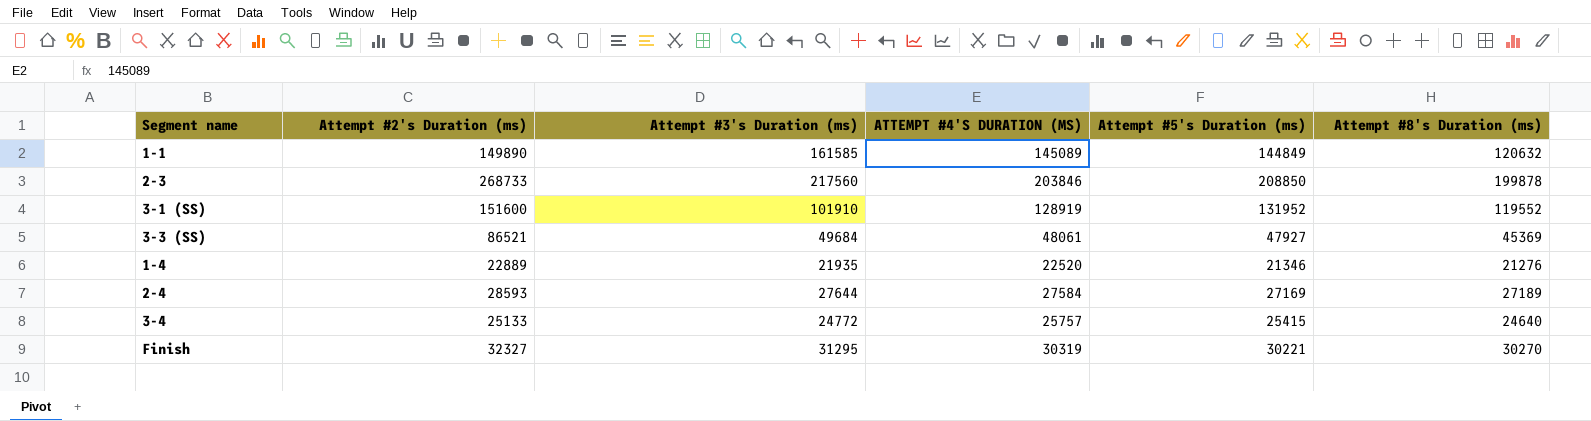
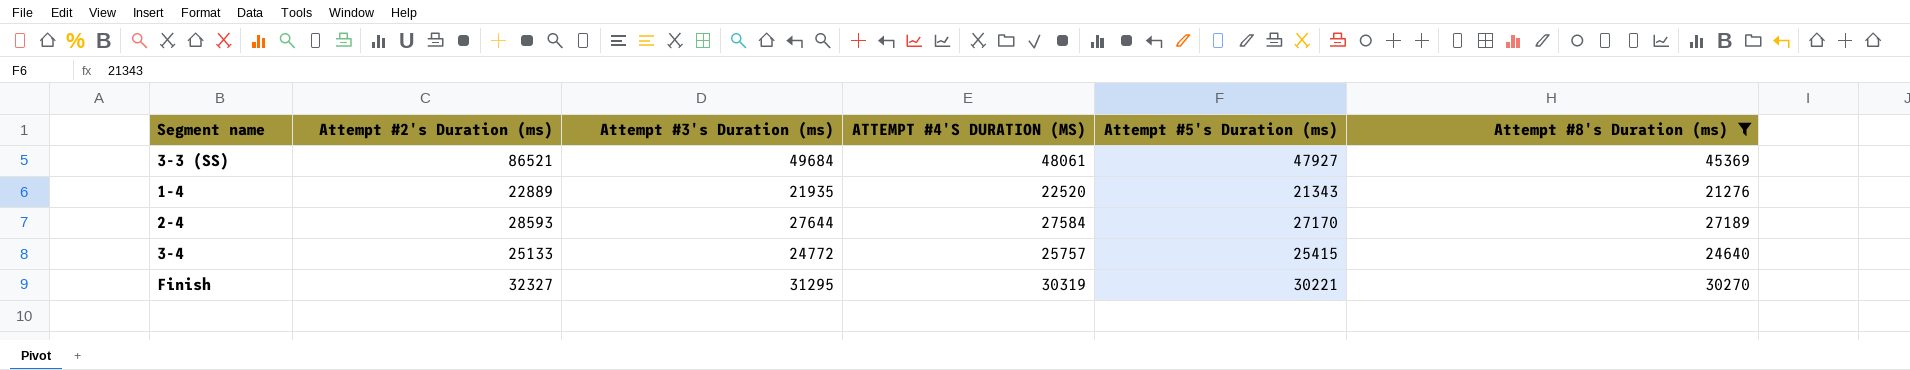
filter: none -> Attempt #8's Duration (ms) <= 45369
1-4 | Attempt #5's Duration (ms): 21346 -> 21343
2-4 | Attempt #5's Duration (ms): 27169 -> 27170

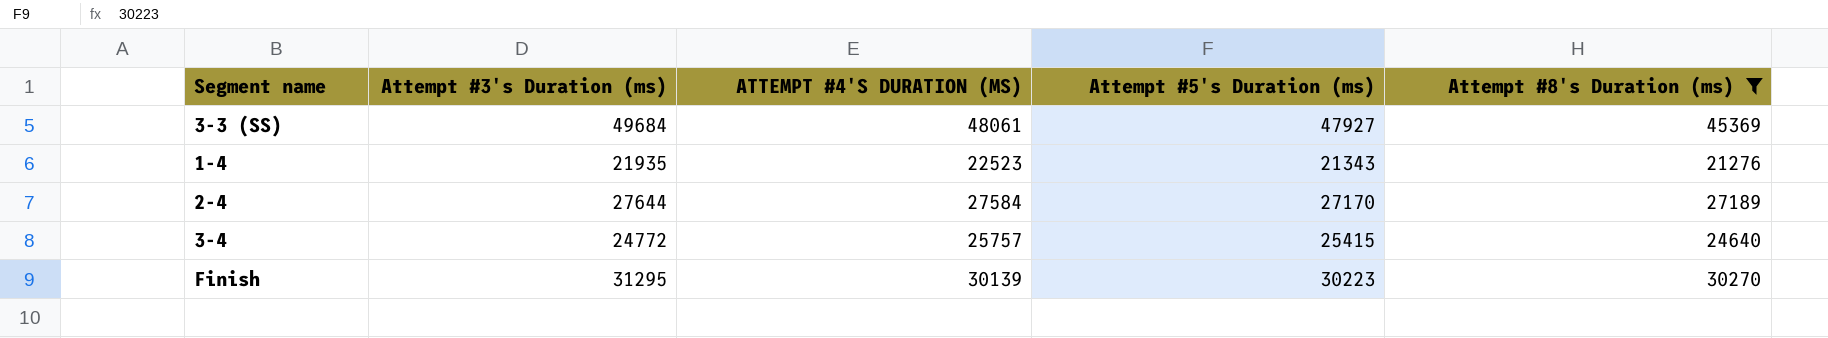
column Attempt #2's Duration (ms) | position: 2 -> none
1-4 | ATTEMPT #4'S DURATION (MS): 22520 -> 22523
Finish | ATTEMPT #4'S DURATION (MS): 30319 -> 30139
Finish | Attempt #5's Duration (ms): 30221 -> 30223

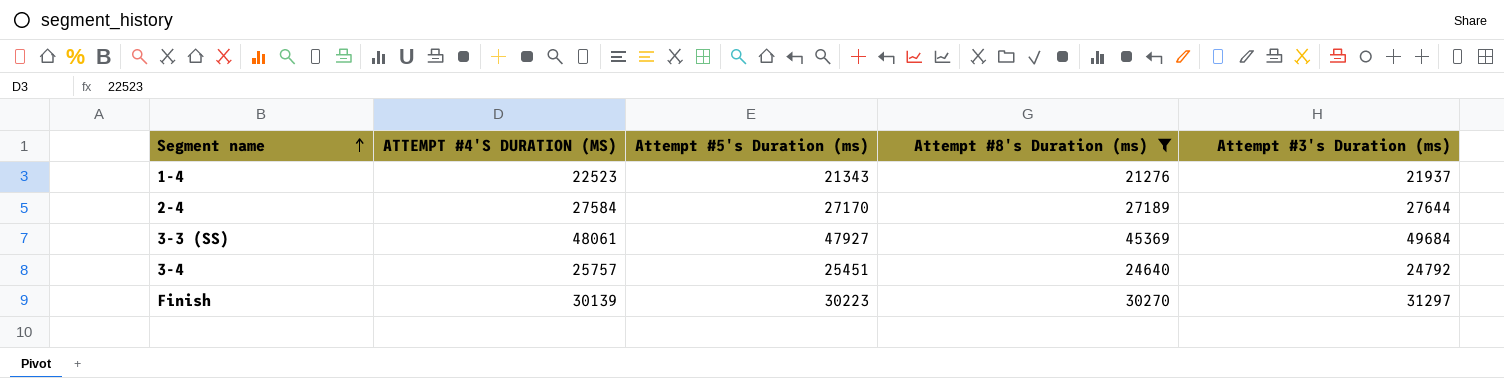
row order: none -> Segment name ascending
column Attempt #3's Duration (ms) | position: 2 -> 5
1-4 | Attempt #3's Duration (ms): 21935 -> 21937
3-4 | Attempt #5's Duration (ms): 25415 -> 25451
3-4 | Attempt #3's Duration (ms): 24772 -> 24792
Finish | Attempt #3's Duration (ms): 31295 -> 31297

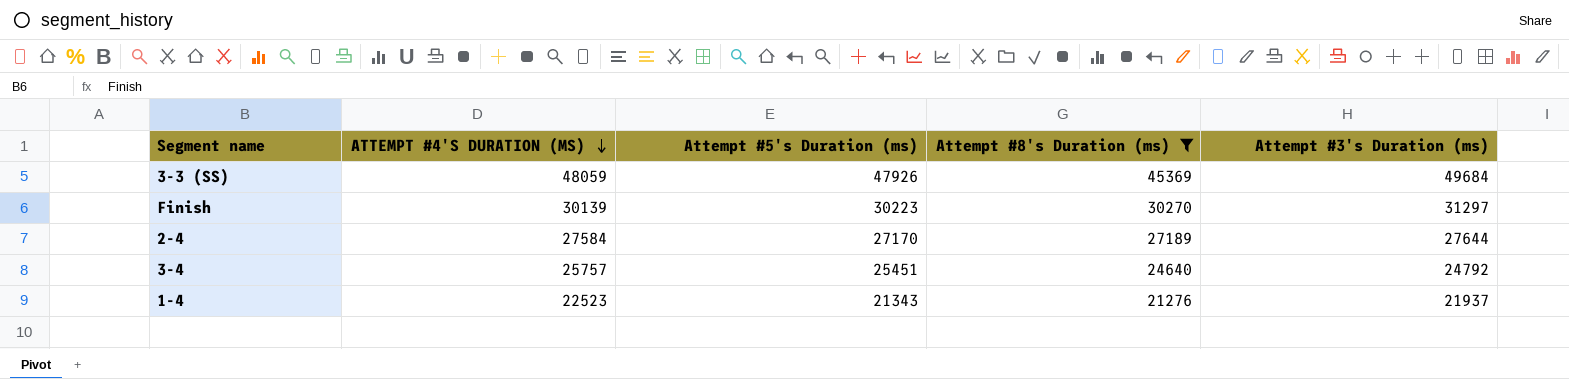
row order: Segment name ascending -> ATTEMPT #4'S DURATION (MS) descending
3-3 (SS) | ATTEMPT #4'S DURATION (MS): 48061 -> 48059
3-3 (SS) | Attempt #5's Duration (ms): 47927 -> 47926

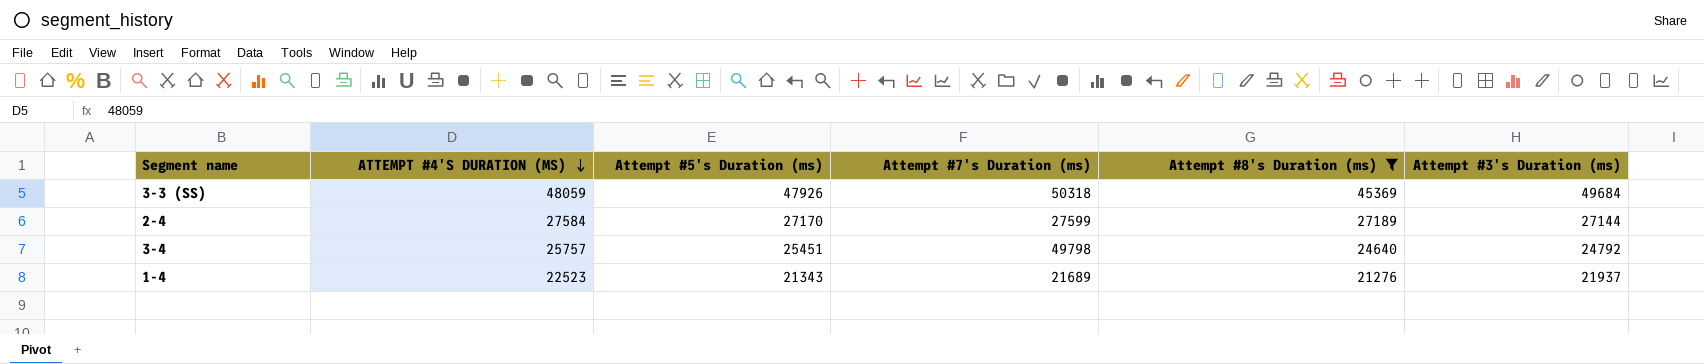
column Attempt #7's Duration (ms) | position: none -> 4
row Finish: 30139 | 30223 | 30270 | 31297 -> none
2-4 | Attempt #3's Duration (ms): 27644 -> 27144

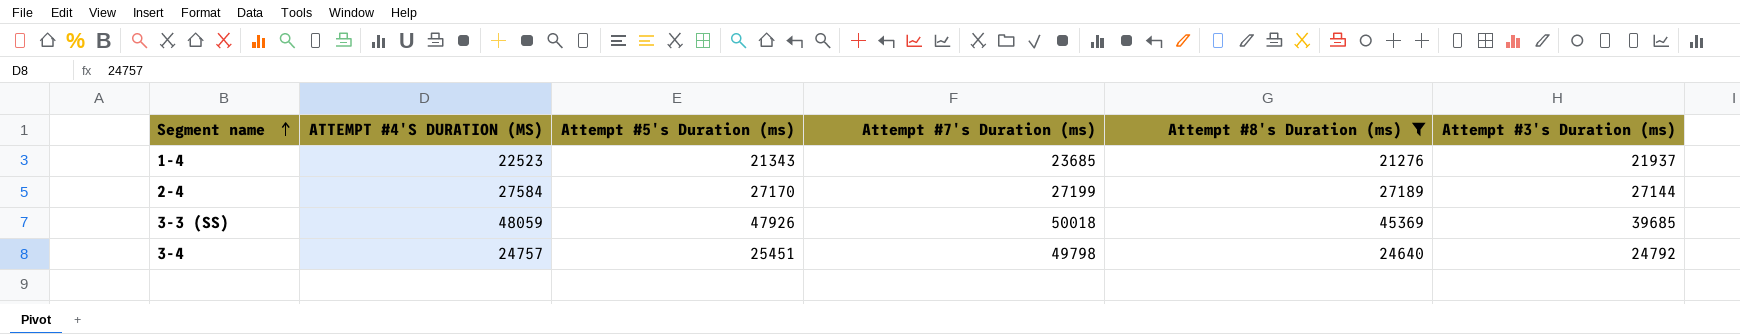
row order: ATTEMPT #4'S DURATION (MS) descending -> Segment name ascending
1-4 | Attempt #7's Duration (ms): 21689 -> 23685
2-4 | Attempt #7's Duration (ms): 27599 -> 27199
3-3 (SS) | Attempt #7's Duration (ms): 50318 -> 50018
3-3 (SS) | Attempt #3's Duration (ms): 49684 -> 39685
3-4 | ATTEMPT #4'S DURATION (MS): 25757 -> 24757

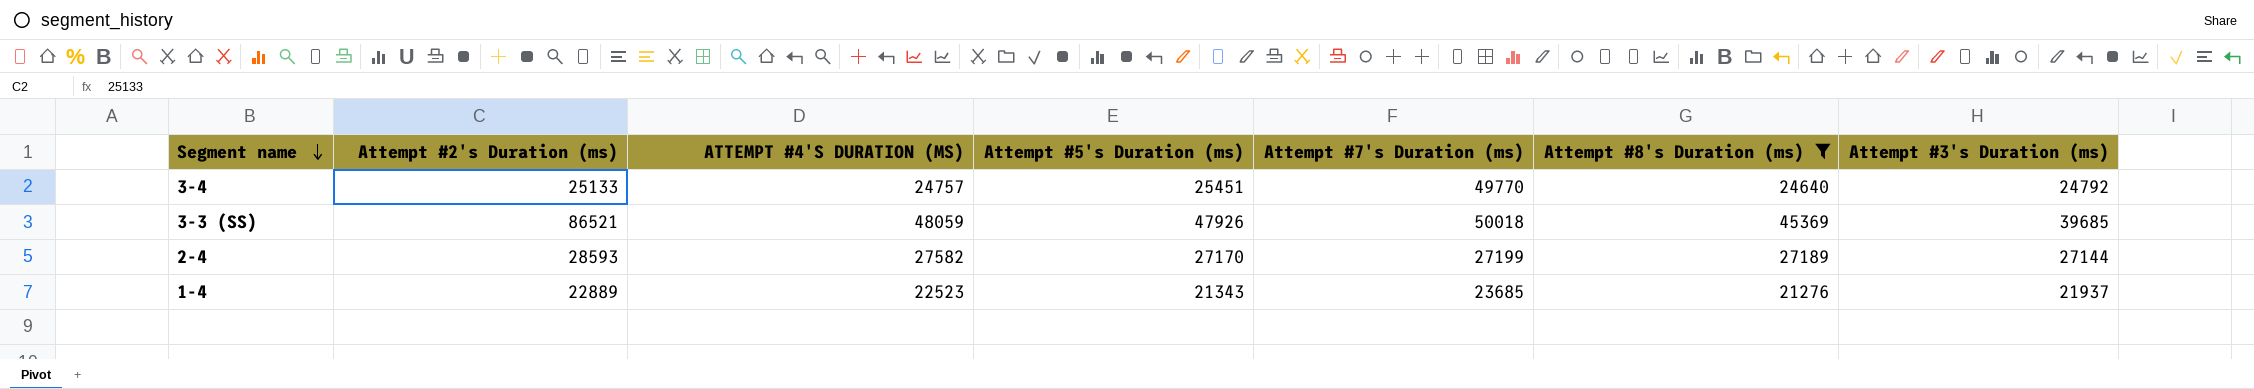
row order: Segment name ascending -> Segment name descending
column Attempt #2's Duration (ms) | position: none -> 2
3-4 | Attempt #7's Duration (ms): 49798 -> 49770
2-4 | ATTEMPT #4'S DURATION (MS): 27584 -> 27582

